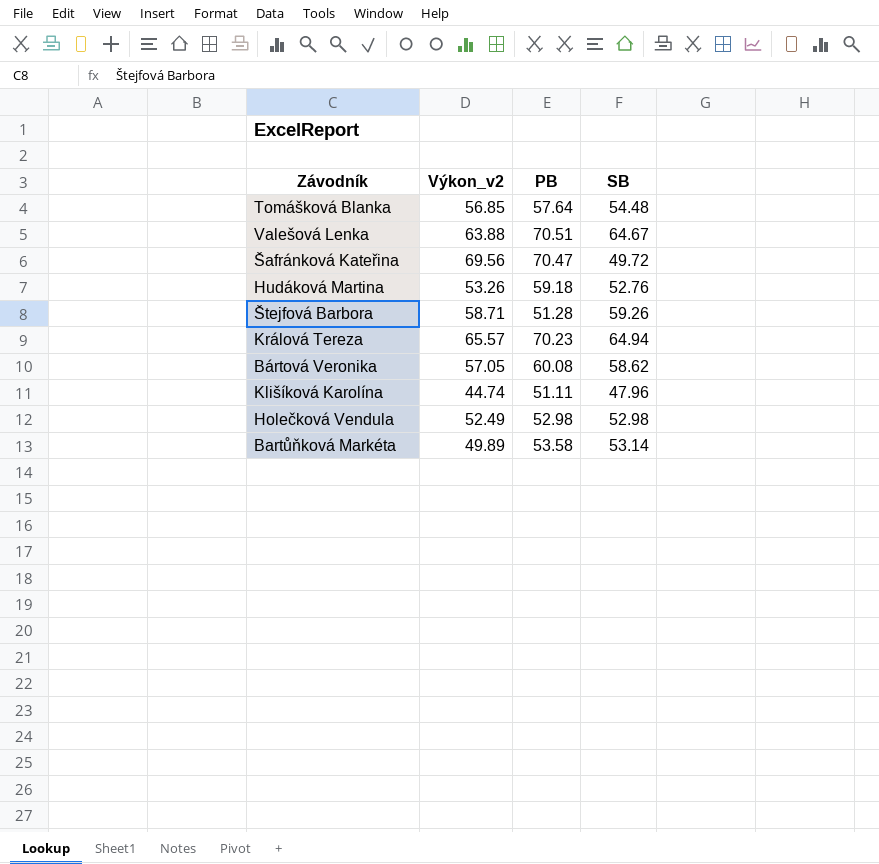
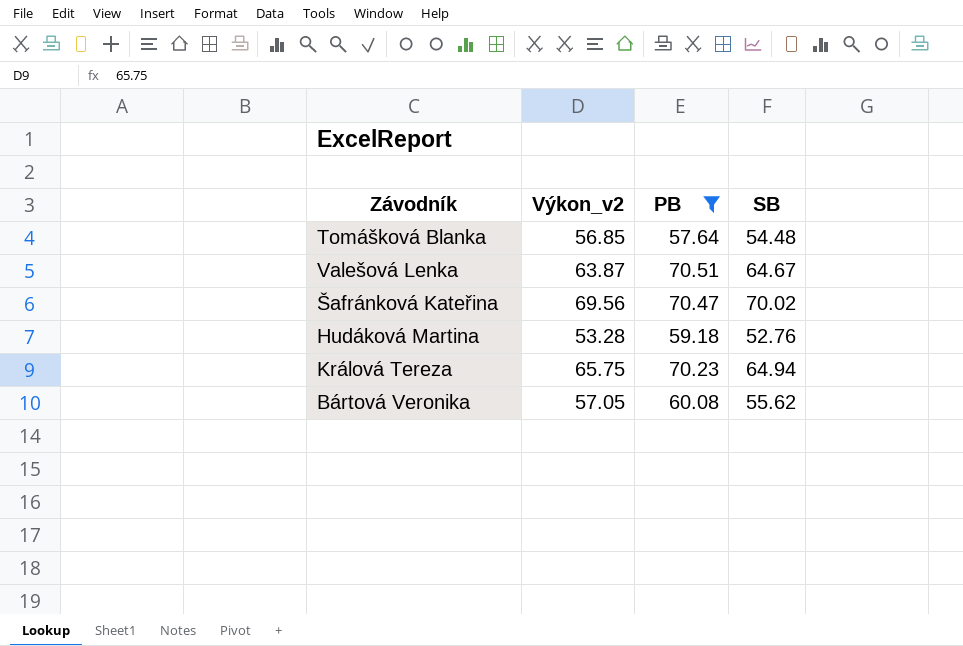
filter: none -> PB >= 57.64
Valešová Lenka | Výkon_v2: 63.88 -> 63.87
Šafránková Kateřina | SB: 49.72 -> 70.02
Hudáková Martina | Výkon_v2: 53.26 -> 53.28
Králová Tereza | Výkon_v2: 65.57 -> 65.75
Bártová Veronika | SB: 58.62 -> 55.62

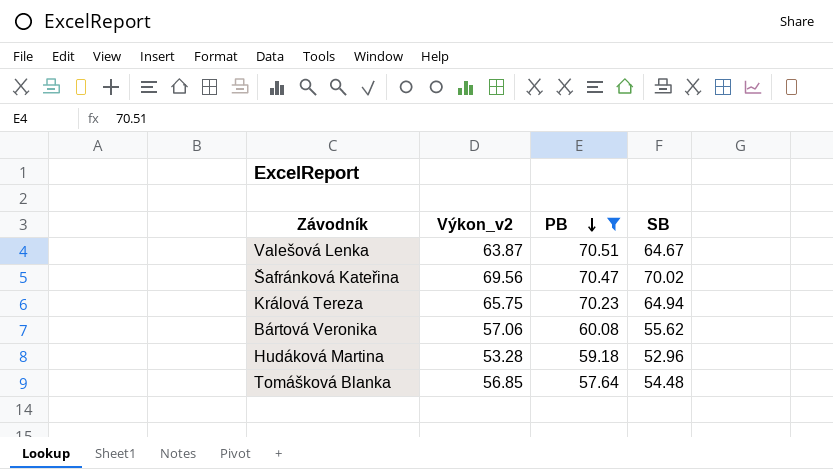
row order: none -> PB descending
Bártová Veronika | Výkon_v2: 57.05 -> 57.06
Hudáková Martina | SB: 52.76 -> 52.96

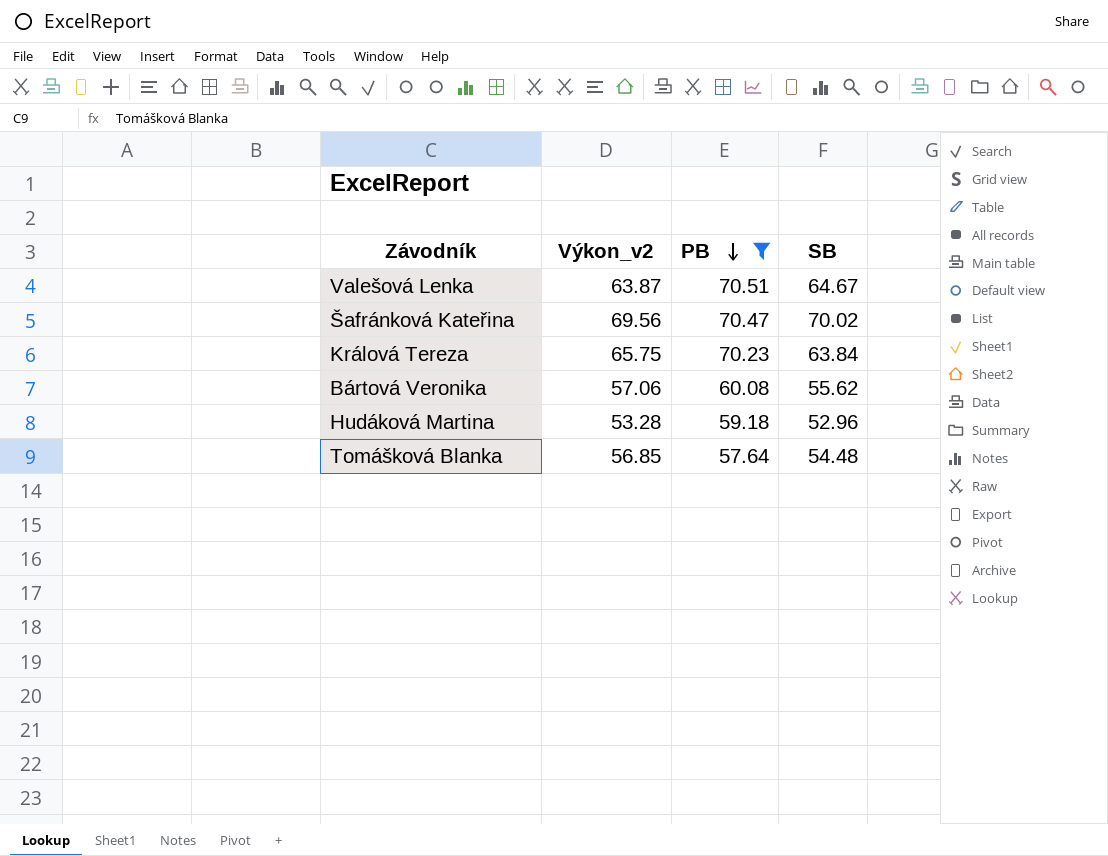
Králová Tereza | SB: 64.94 -> 63.84

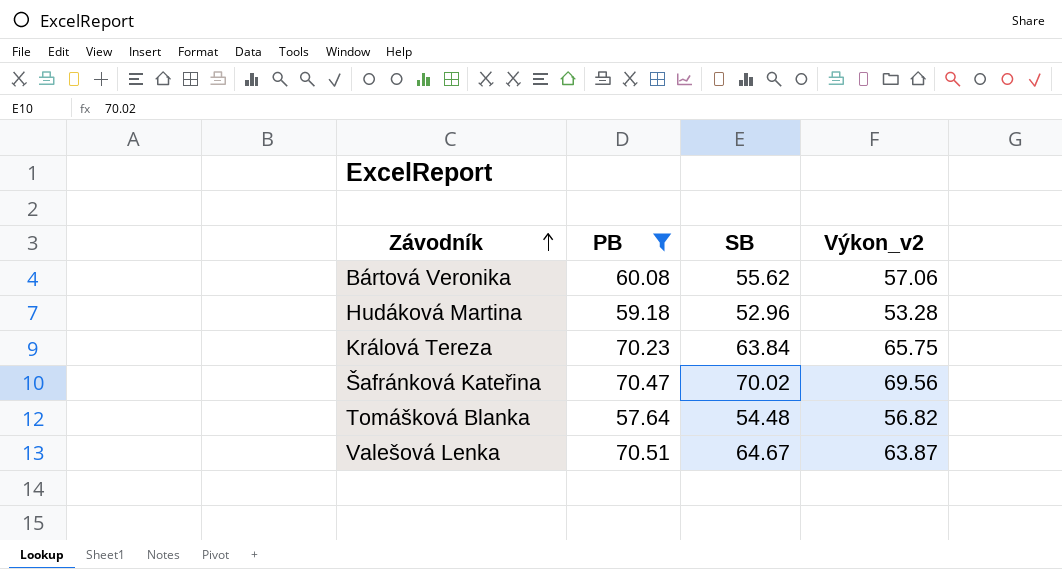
row order: PB descending -> Závodník ascending
column Výkon_v2 | position: 2 -> 4
Tomášková Blanka | Výkon_v2: 56.85 -> 56.82

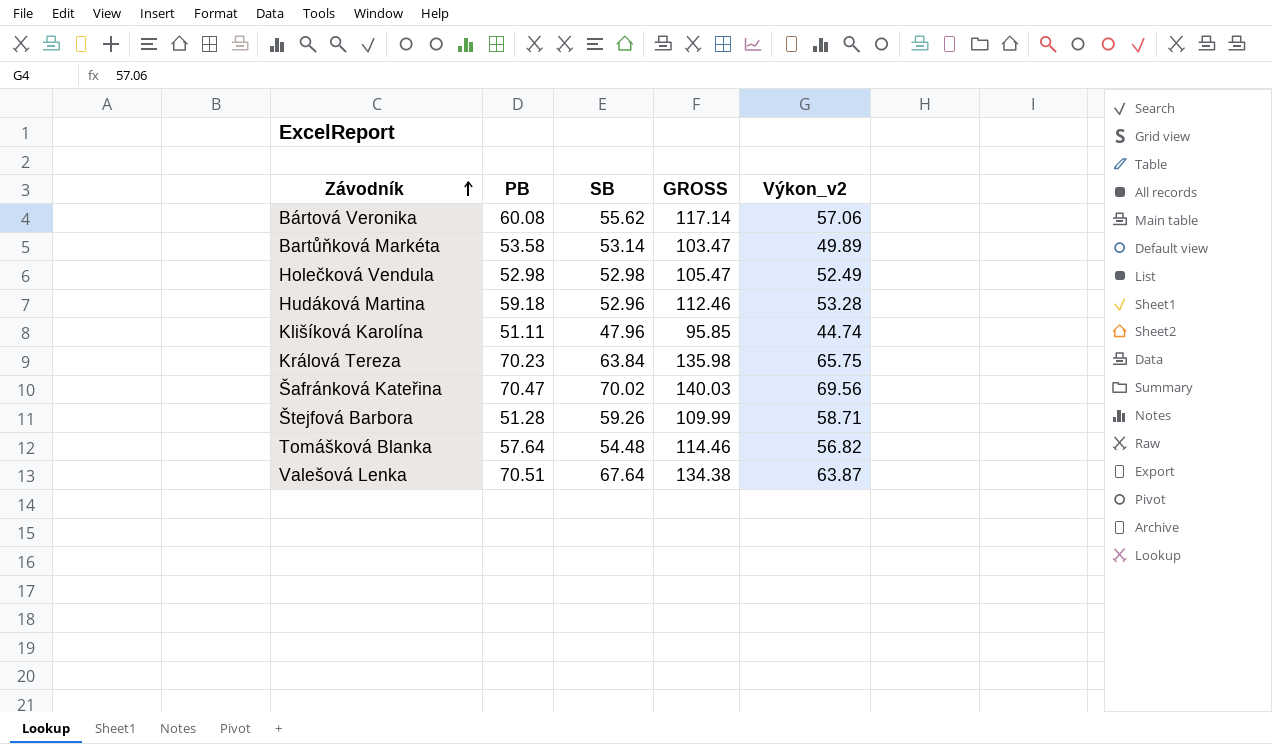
filter: PB >= 57.64 -> none
column GROSS | formula: none -> [PB] + [Výkon_v2]
Valešová Lenka | SB: 64.67 -> 67.64

